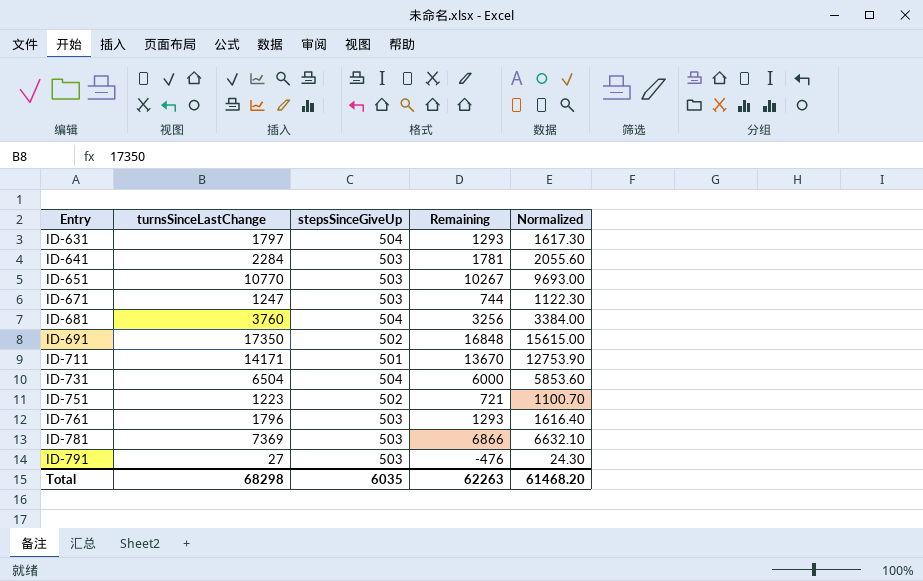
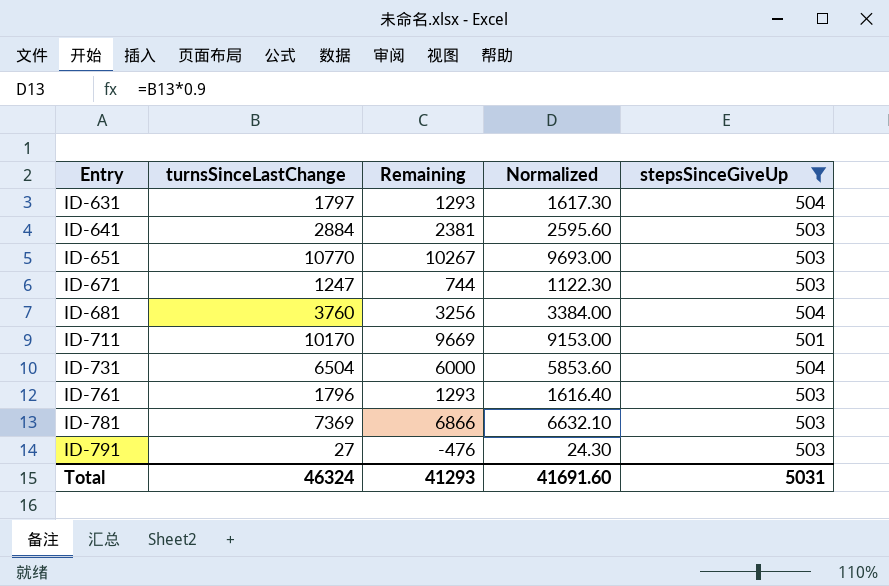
filter: none -> stepsSinceGiveUp != 502
column stepsSinceGiveUp | position: 3 -> 5
ID-641 | turnsSinceLastChange: 2284 -> 2884
ID-641 | Remaining: 1781 -> 2381
ID-641 | Normalized: 2055.60 -> 2595.60
ID-711 | turnsSinceLastChange: 14171 -> 10170
ID-711 | Remaining: 13670 -> 9669
ID-711 | Normalized: 12753.90 -> 9153.00
Total | turnsSinceLastChange: 68298 -> 46324
Total | Remaining: 62263 -> 41293
Total | Normalized: 61468.20 -> 41691.60
Total | stepsSinceGiveUp: 6035 -> 5031

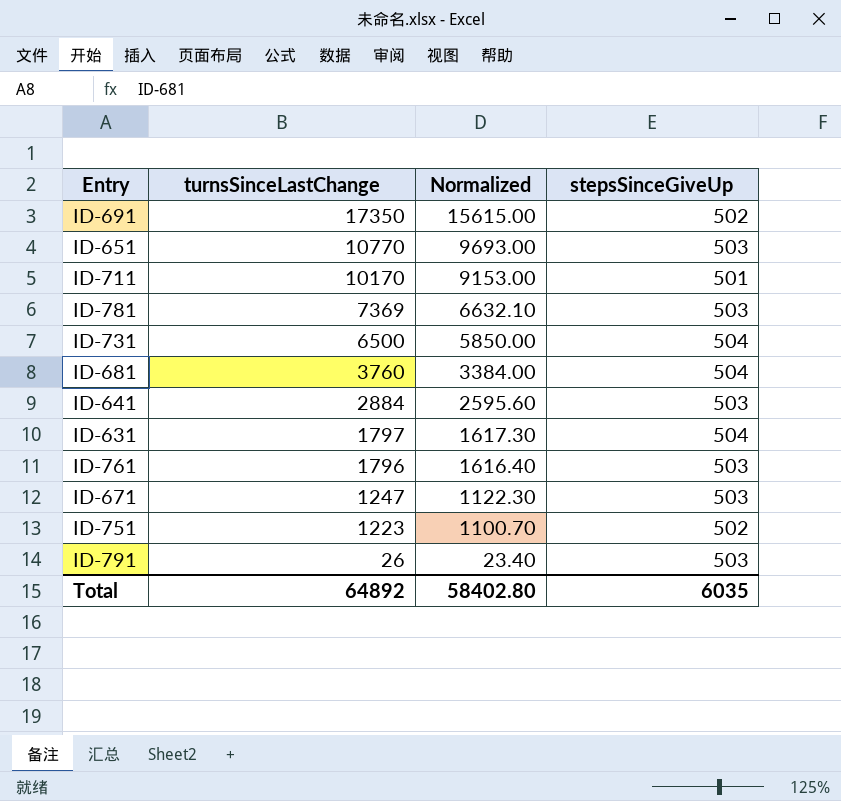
filter: stepsSinceGiveUp != 502 -> none
row order: Entry ascending -> turnsSinceLastChange descending
column Remaining | formula: [turnsSinceLastChange] - [stepsSinceGiveUp] -> none
ID-731 | turnsSinceLastChange: 6504 -> 6500
ID-731 | Normalized: 5853.60 -> 5850.00
ID-791 | turnsSinceLastChange: 27 -> 26
ID-791 | Normalized: 24.30 -> 23.40
Total | turnsSinceLastChange: 46324 -> 64892
Total | Normalized: 41691.60 -> 58402.80
Total | stepsSinceGiveUp: 5031 -> 6035

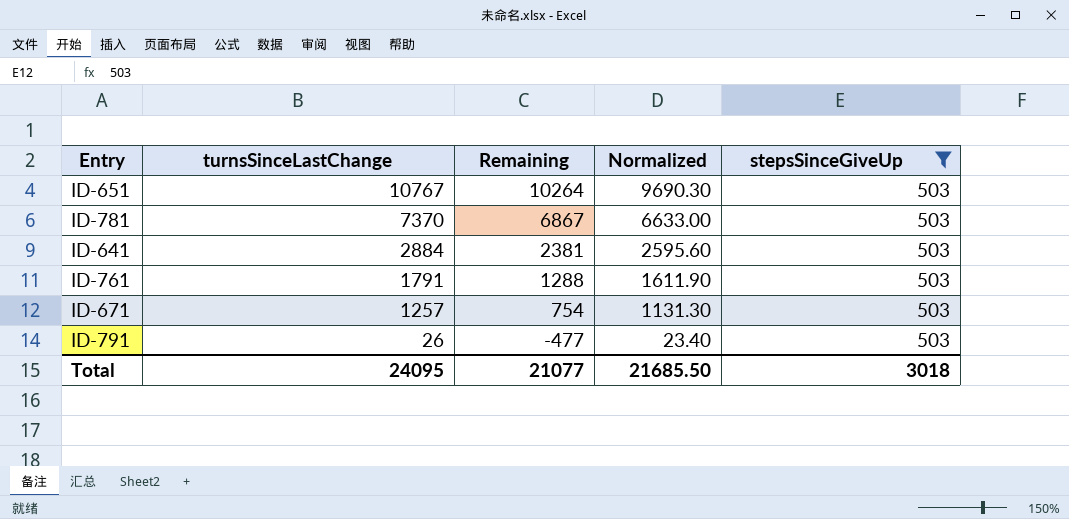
filter: none -> stepsSinceGiveUp = 503
column Remaining | formula: none -> [turnsSinceLastChange] - [stepsSinceGiveUp]
ID-651 | turnsSinceLastChange: 10770 -> 10767
ID-651 | Normalized: 9693.00 -> 9690.30
ID-781 | turnsSinceLastChange: 7369 -> 7370
ID-781 | Normalized: 6632.10 -> 6633.00
ID-761 | turnsSinceLastChange: 1796 -> 1791
ID-761 | Normalized: 1616.40 -> 1611.90
ID-671 | turnsSinceLastChange: 1247 -> 1257
ID-671 | Normalized: 1122.30 -> 1131.30
Total | turnsSinceLastChange: 64892 -> 24095
Total | Normalized: 58402.80 -> 21685.50
Total | stepsSinceGiveUp: 6035 -> 3018

